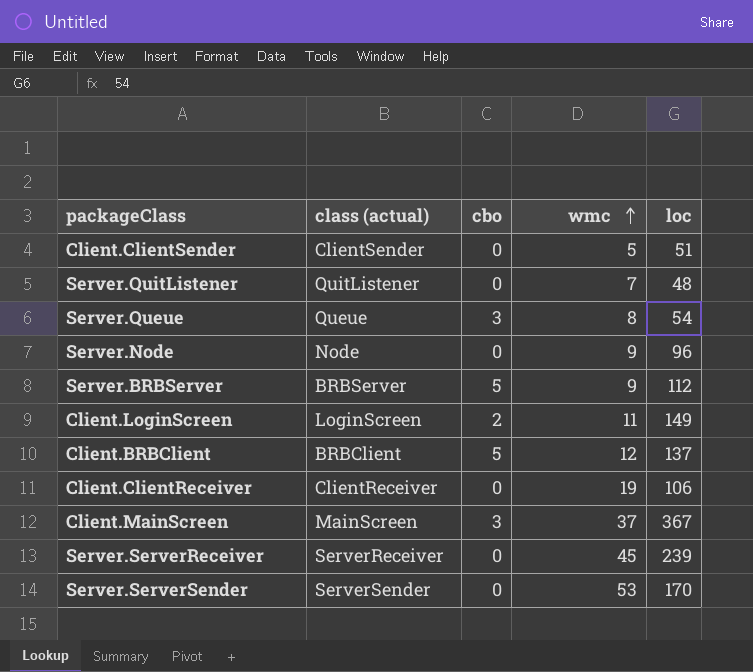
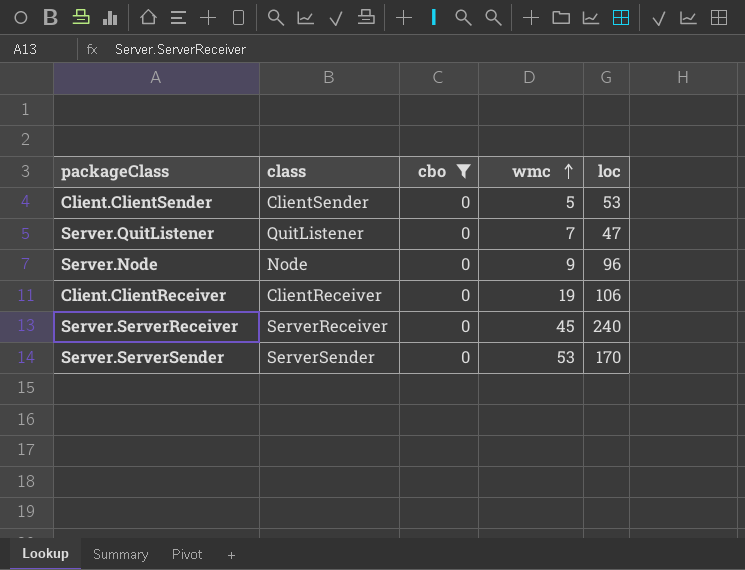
filter: none -> cbo = 0
column name: class (actual) -> class
Client.ClientSender | loc: 51 -> 53
Server.QuitListener | loc: 48 -> 47
Server.ServerReceiver | loc: 239 -> 240

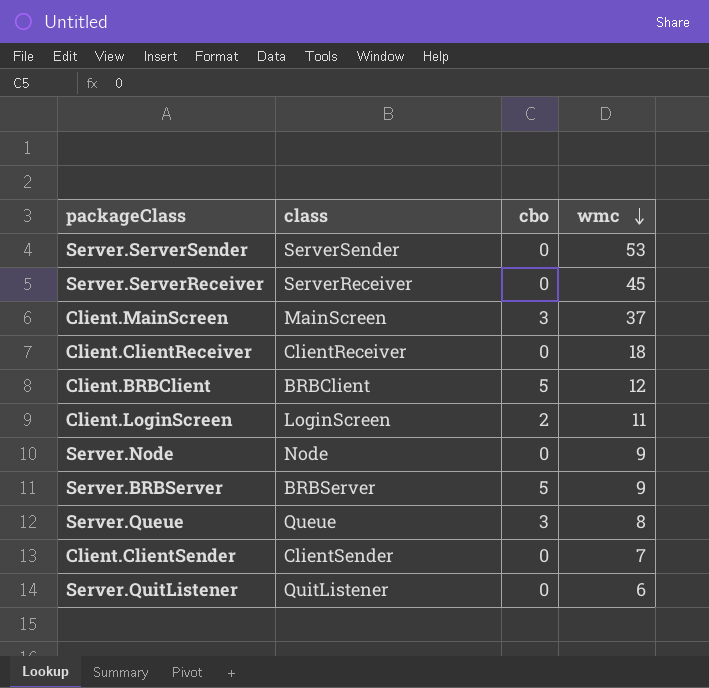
filter: cbo = 0 -> none
row order: wmc ascending -> wmc descending
column loc | position: 5 -> none
Client.ClientReceiver | wmc: 19 -> 18
Client.ClientSender | wmc: 5 -> 7
Server.QuitListener | wmc: 7 -> 6

